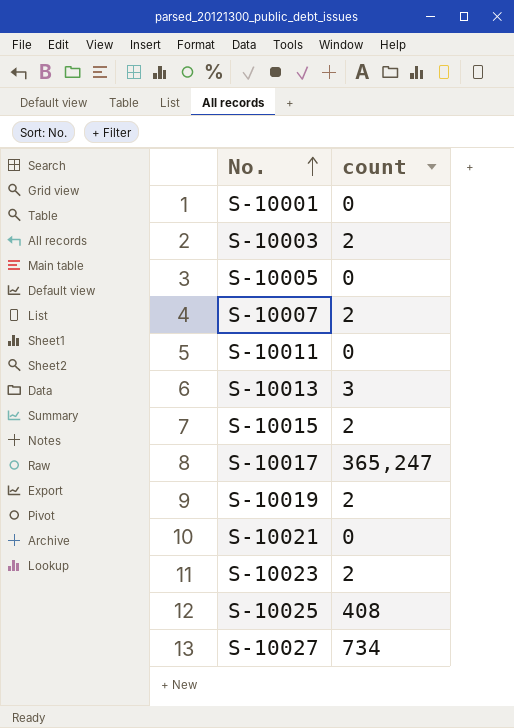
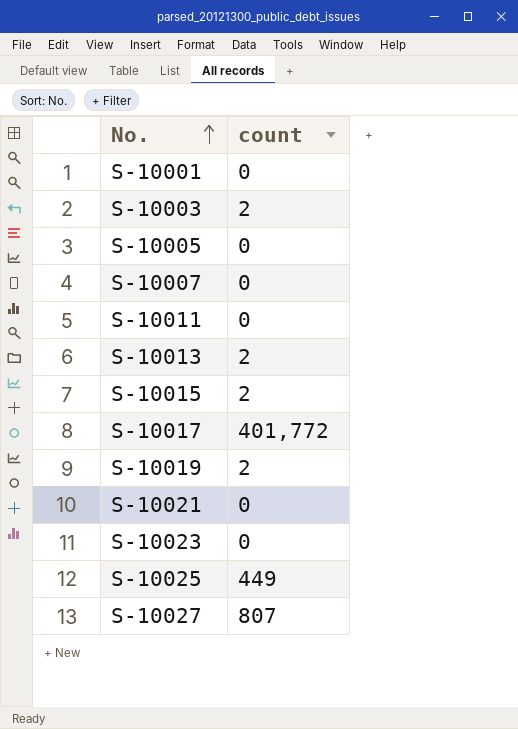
S-10007 | count: 2 -> 0
S-10013 | count: 3 -> 2
S-10017 | count: 365,247 -> 401,772
S-10023 | count: 2 -> 0
S-10025 | count: 408 -> 449
S-10027 | count: 734 -> 807

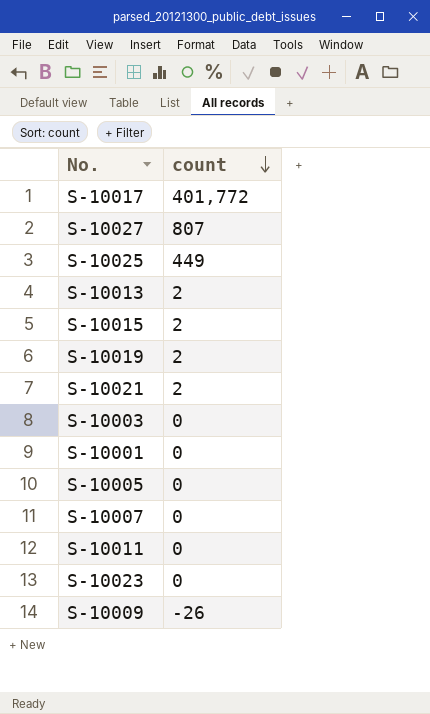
row order: No. ascending -> count descending
S-10021 | count: 0 -> 2
S-10003 | count: 2 -> 0
row S-10009: none -> -26

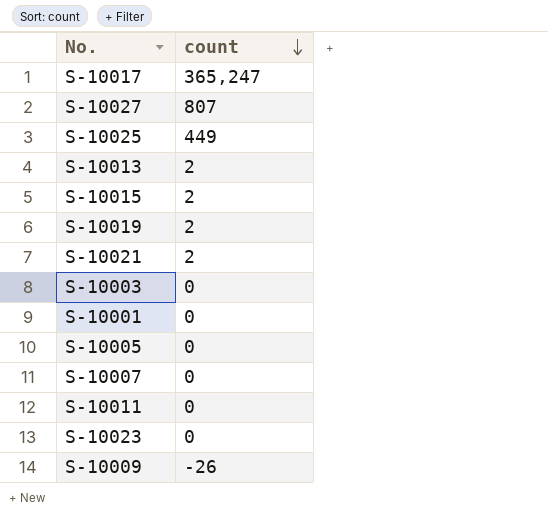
S-10017 | count: 401,772 -> 365,247

